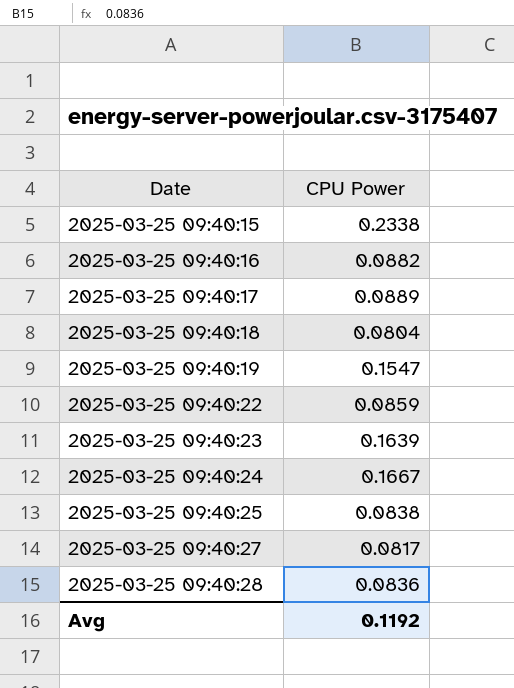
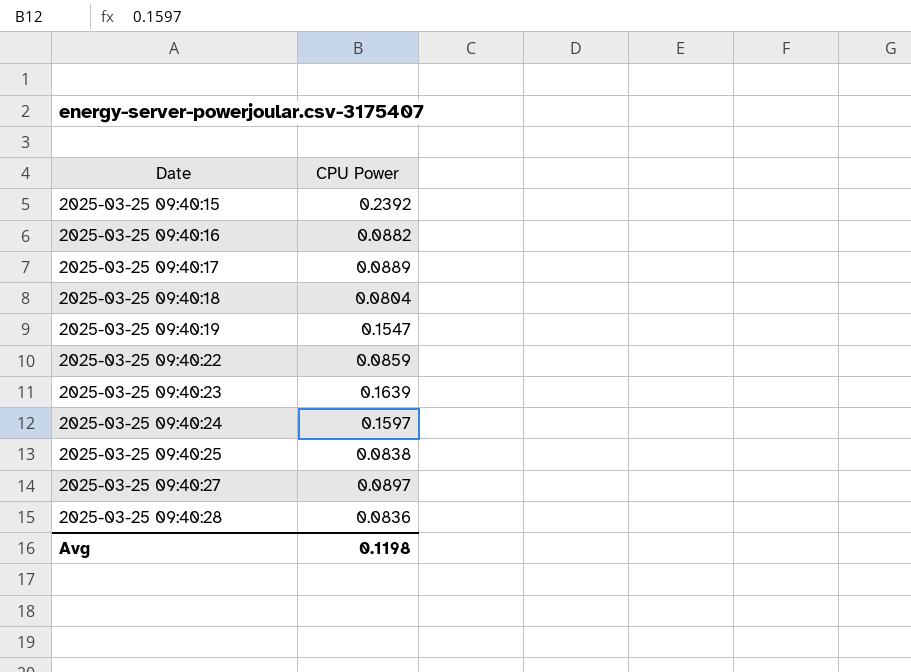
2025-03-25 09:40:15 | CPU Power: 0.2338 -> 0.2392
2025-03-25 09:40:24 | CPU Power: 0.1667 -> 0.1597
2025-03-25 09:40:27 | CPU Power: 0.0817 -> 0.0897
Avg | CPU Power: 0.1192 -> 0.1198

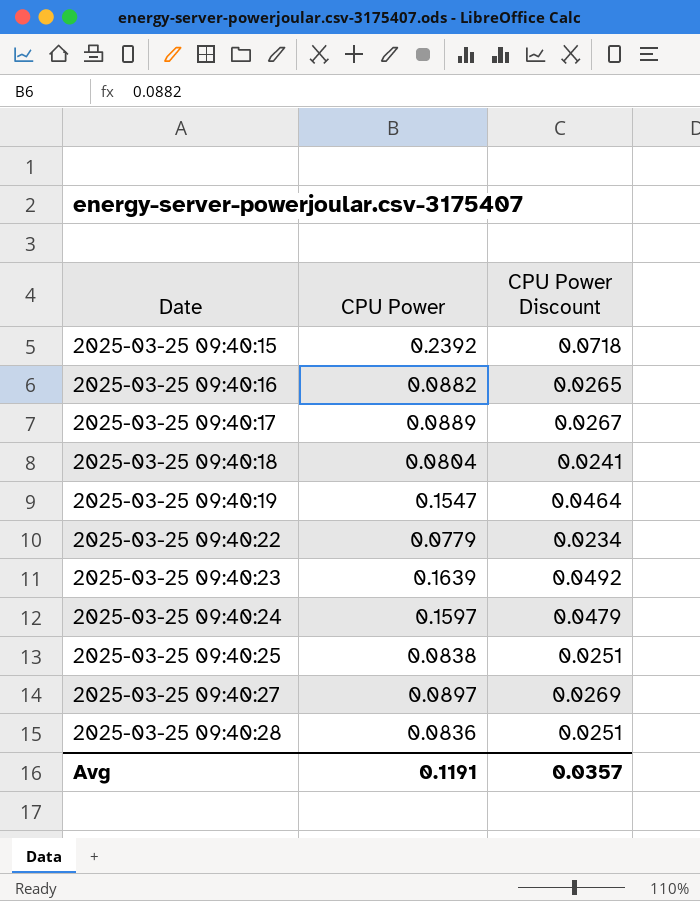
column CPU Power Discount | formula: none -> [CPU Power] * 0.3
2025-03-25 09:40:22 | CPU Power: 0.0859 -> 0.0779
Avg | CPU Power: 0.1198 -> 0.1191

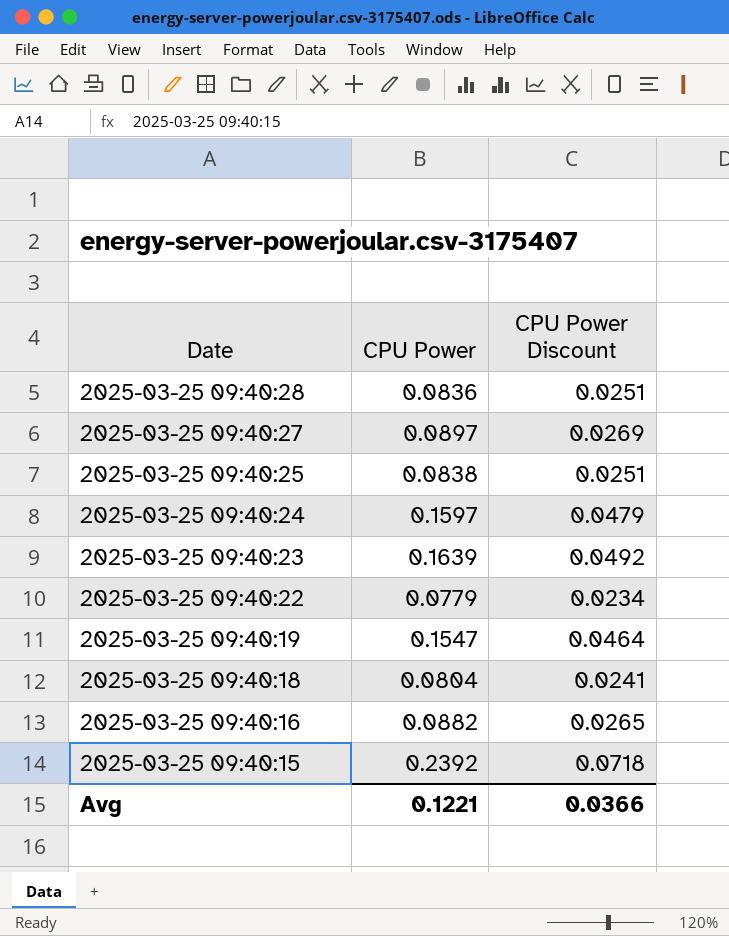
row order: Date ascending -> Date descending
row 2025-03-25 09:40:17: 0.0889 | 0.0267 -> none
Avg | CPU Power: 0.1191 -> 0.1221
Avg | CPU Power Discount: 0.0357 -> 0.0366

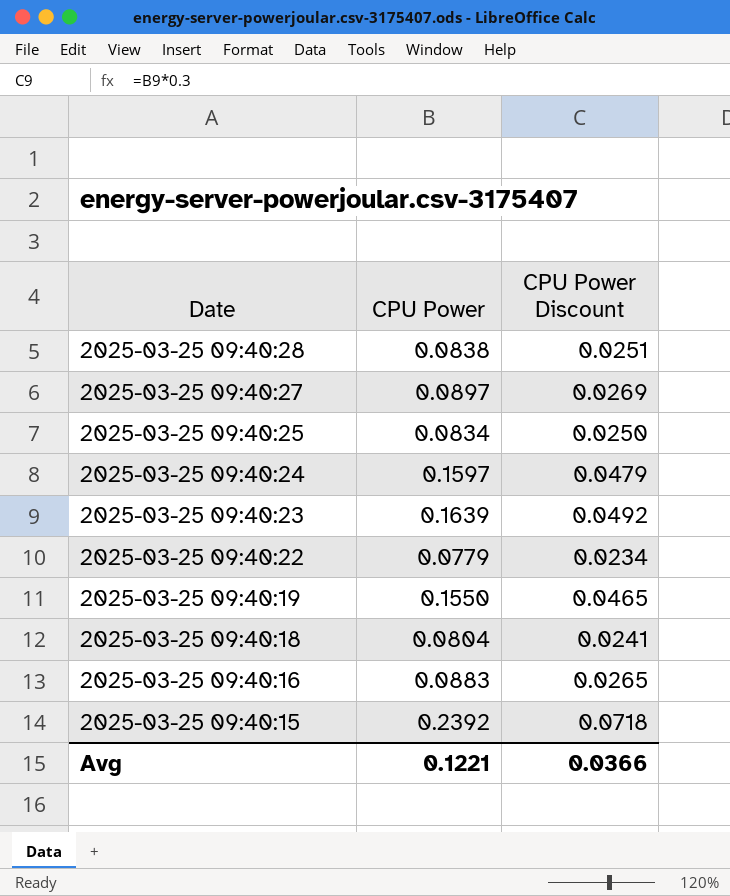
2025-03-25 09:40:28 | CPU Power: 0.0836 -> 0.0838
2025-03-25 09:40:25 | CPU Power: 0.0838 -> 0.0834
2025-03-25 09:40:25 | CPU Power Discount: 0.0251 -> 0.0250
2025-03-25 09:40:19 | CPU Power: 0.1547 -> 0.1550
2025-03-25 09:40:19 | CPU Power Discount: 0.0464 -> 0.0465
2025-03-25 09:40:16 | CPU Power: 0.0882 -> 0.0883

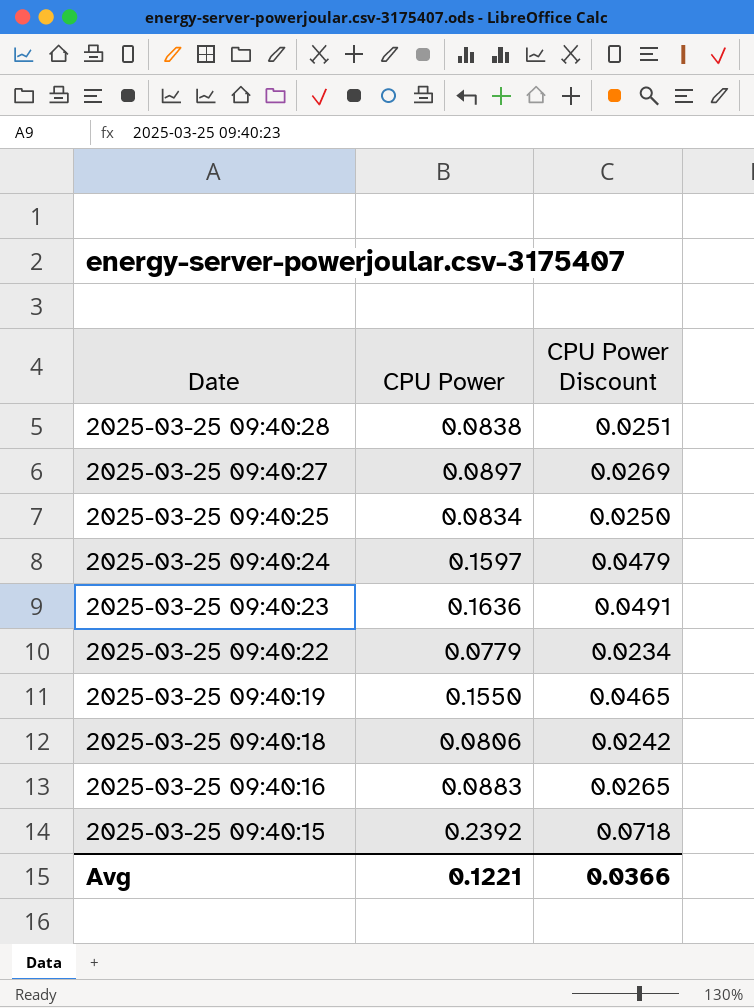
2025-03-25 09:40:23 | CPU Power: 0.1639 -> 0.1636
2025-03-25 09:40:23 | CPU Power Discount: 0.0492 -> 0.0491
2025-03-25 09:40:18 | CPU Power: 0.0804 -> 0.0806
2025-03-25 09:40:18 | CPU Power Discount: 0.0241 -> 0.0242

